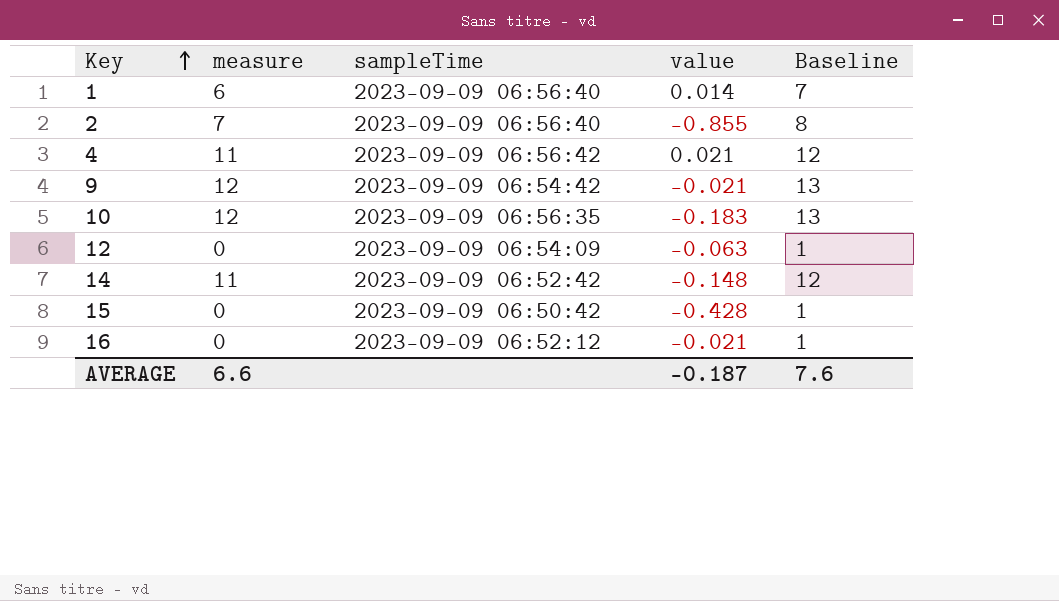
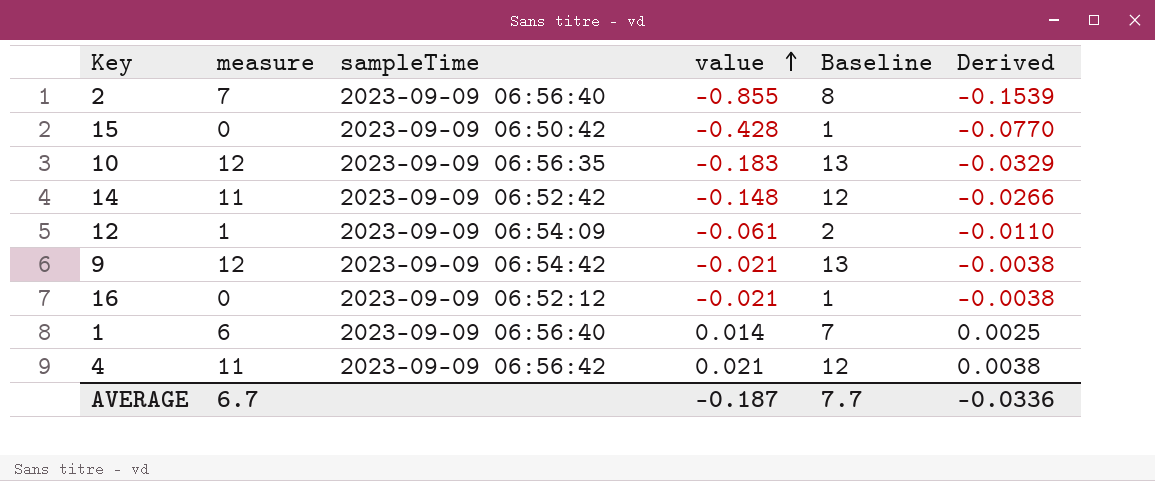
row order: Key ascending -> value ascending
column Derived | formula: none -> [value] * 0.18
12 | measure: 0 -> 1
12 | value: -0.063 -> -0.061
12 | Baseline: 1 -> 2
AVERAGE | measure: 6.6 -> 6.7
AVERAGE | Baseline: 7.6 -> 7.7

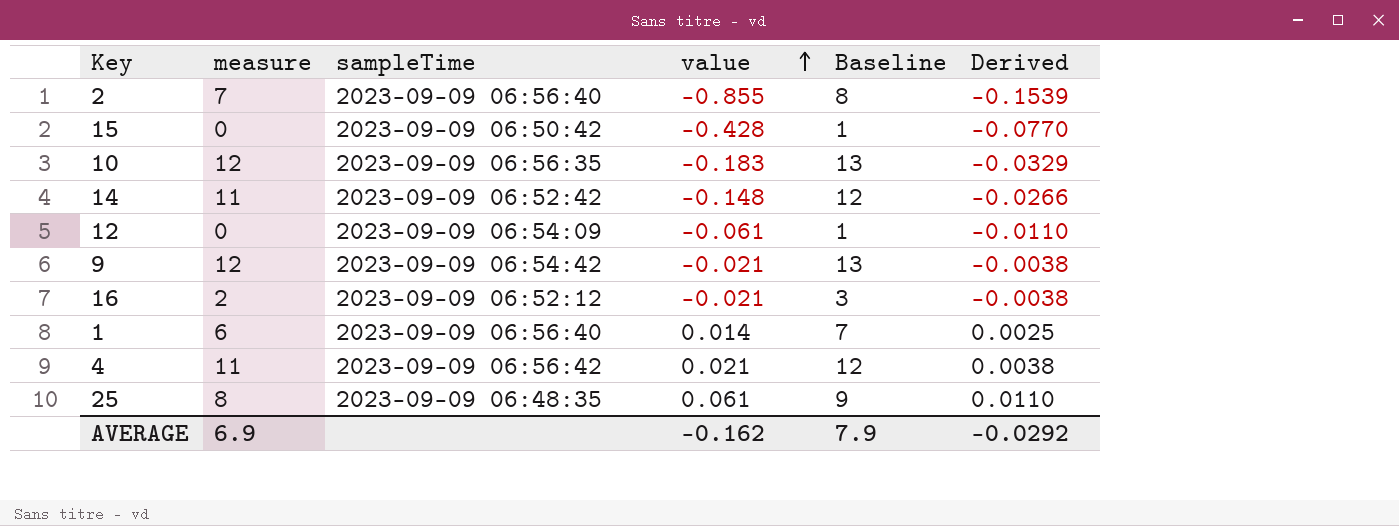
12 | measure: 1 -> 0
12 | Baseline: 2 -> 1
16 | measure: 0 -> 2
16 | Baseline: 1 -> 3
row 25: none -> 8 | 2023-09-09 06:48:35 | 0.061 | 9 | 0.0110
AVERAGE | measure: 6.7 -> 6.9
AVERAGE | value: -0.187 -> -0.162
AVERAGE | Baseline: 7.7 -> 7.9
AVERAGE | Derived: -0.0336 -> -0.0292

